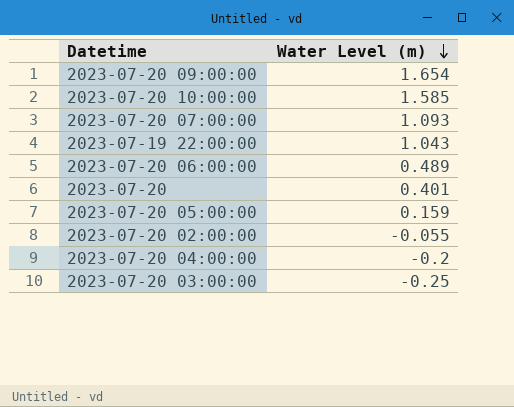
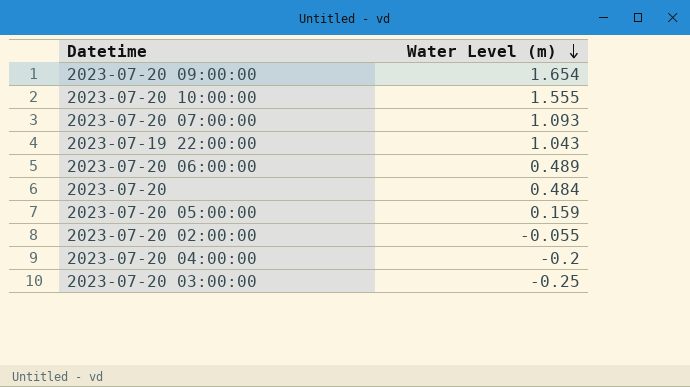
2023-07-20 10:00:00 | Water Level (m): 1.585 -> 1.555
2023-07-20 | Water Level (m): 0.401 -> 0.484

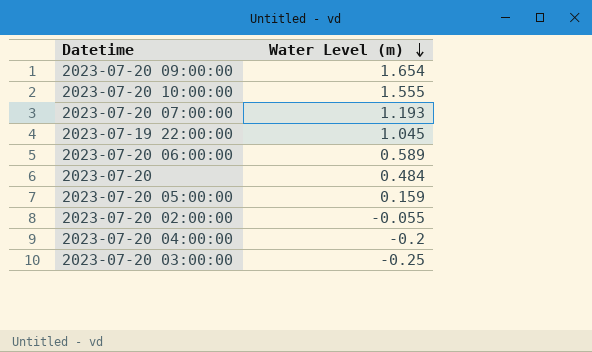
2023-07-20 07:00:00 | Water Level (m): 1.093 -> 1.193
2023-07-19 22:00:00 | Water Level (m): 1.043 -> 1.045
2023-07-20 06:00:00 | Water Level (m): 0.489 -> 0.589

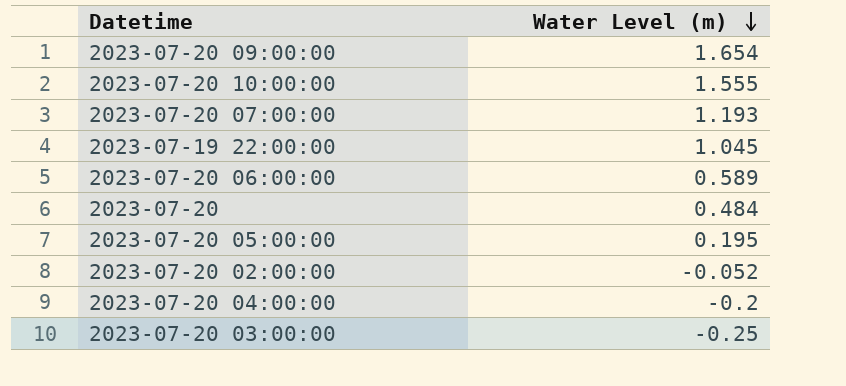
2023-07-20 05:00:00 | Water Level (m): 0.159 -> 0.195
2023-07-20 02:00:00 | Water Level (m): -0.055 -> -0.052

